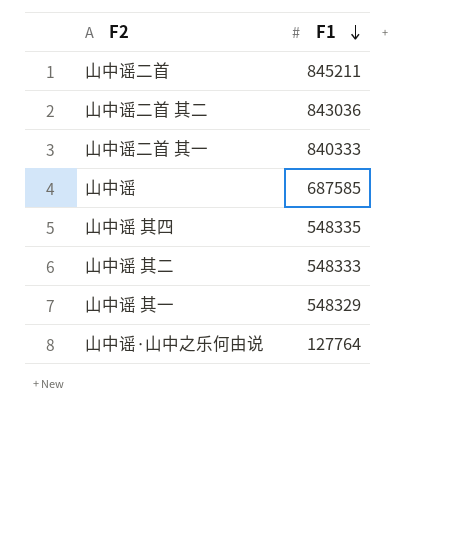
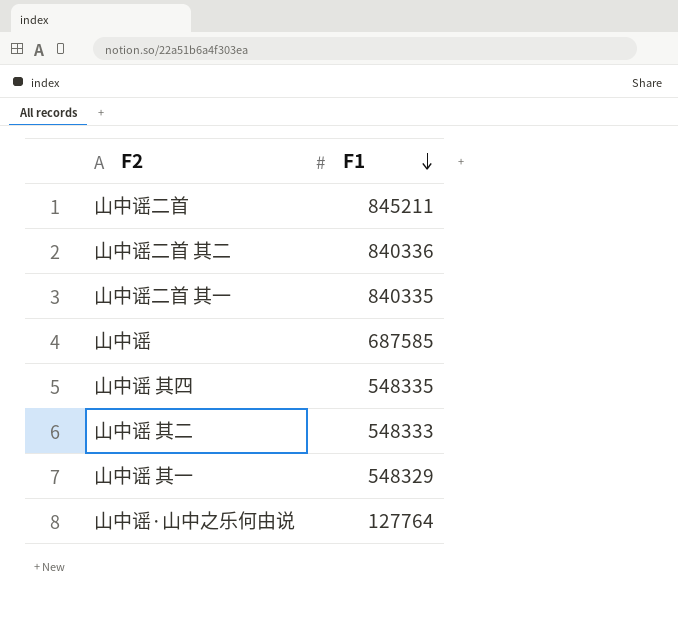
山中谣二首 其二 | F1: 843036 -> 840336
山中谣二首 其一 | F1: 840333 -> 840335

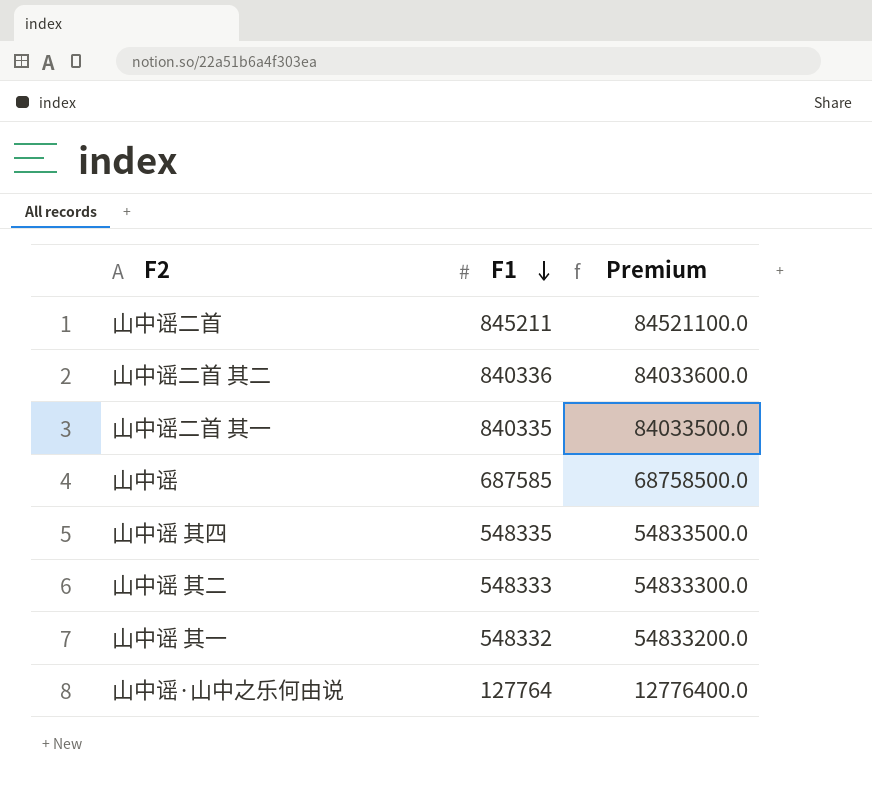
column Premium | formula: none -> [F1] * 100
山中谣 其一 | F1: 548329 -> 548332

